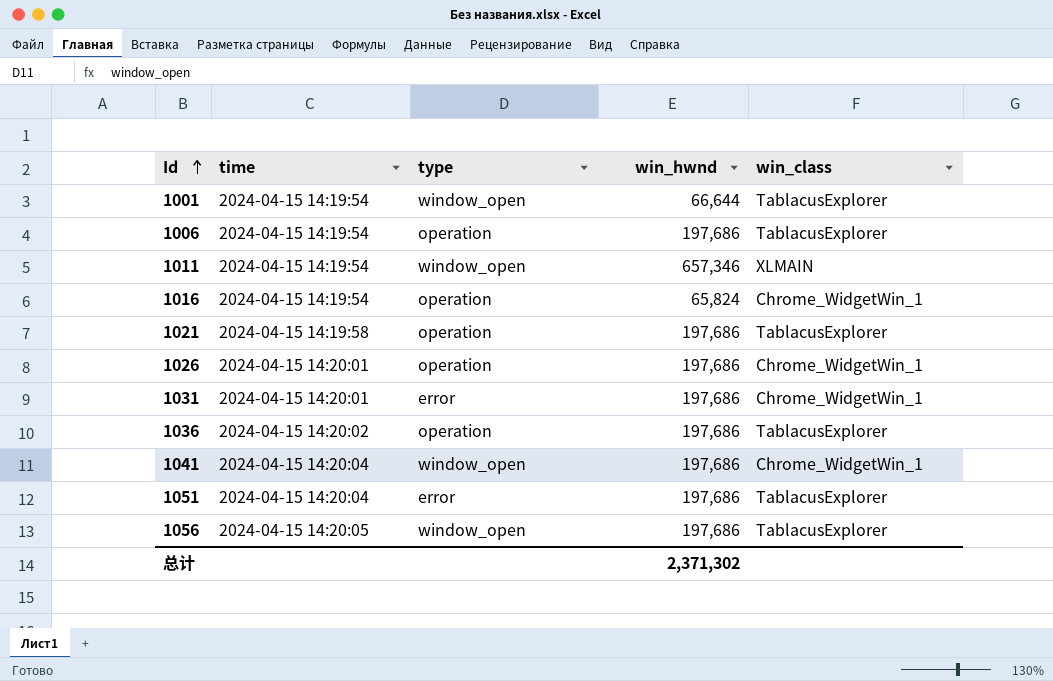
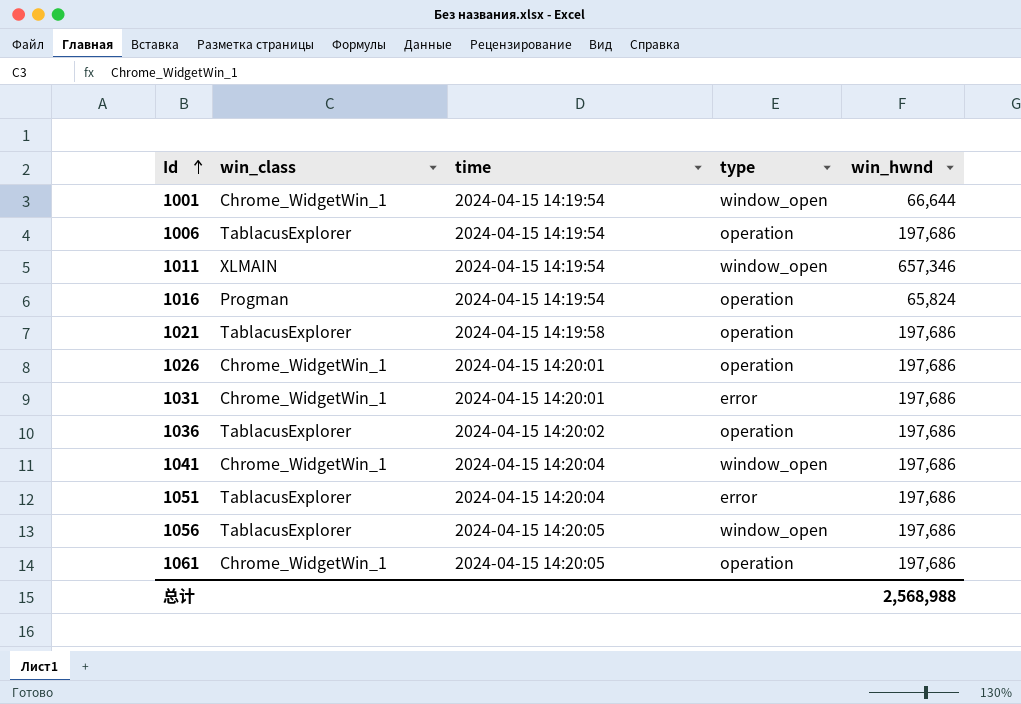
column win_class | position: 5 -> 2
1001 | win_class: TablacusExplorer -> Chrome_WidgetWin_1
1016 | win_class: Chrome_WidgetWin_1 -> Progman
row 1061: none -> Chrome_WidgetWin_1 | 2024-04-15 14:20:05 | operation | 197,686
总计 | win_hwnd: 2,371,302 -> 2,568,988

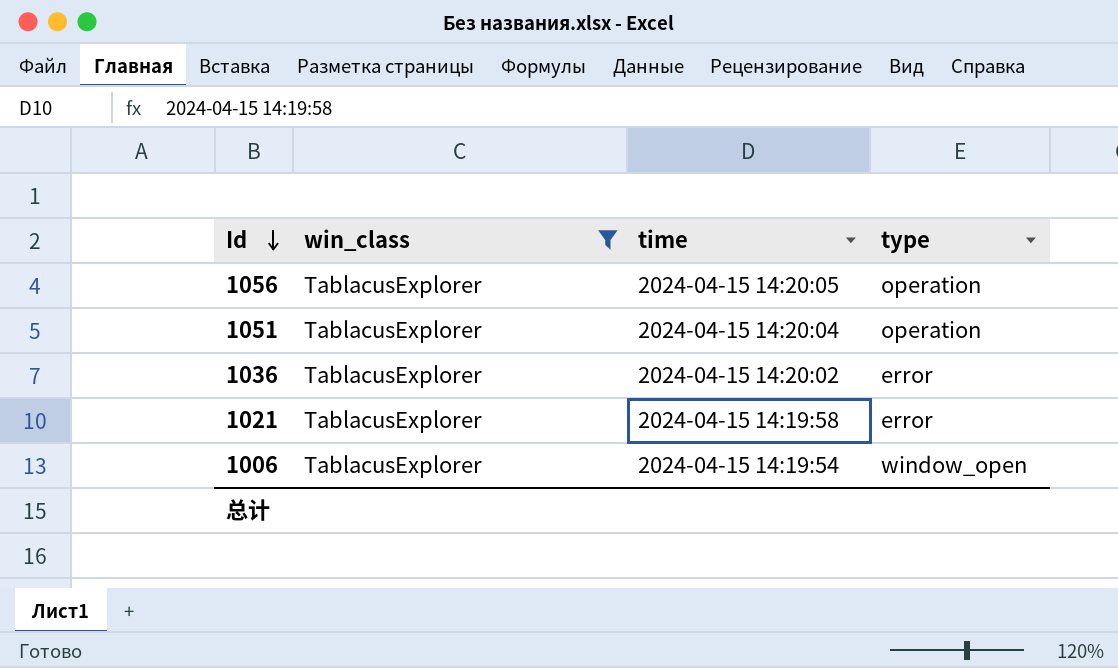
filter: none -> win_class = TablacusExplorer
row order: Id ascending -> Id descending
column win_hwnd | position: 5 -> none
1056 | type: window_open -> operation
1051 | type: error -> operation
1036 | type: operation -> error
1021 | type: operation -> error
1006 | type: operation -> window_open

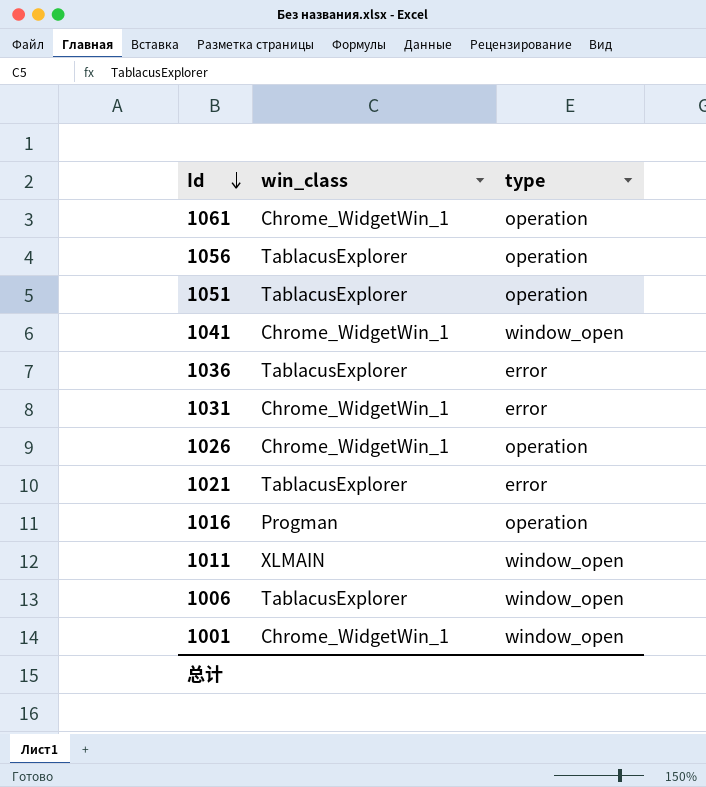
filter: win_class = TablacusExplorer -> none
column time | position: 3 -> none

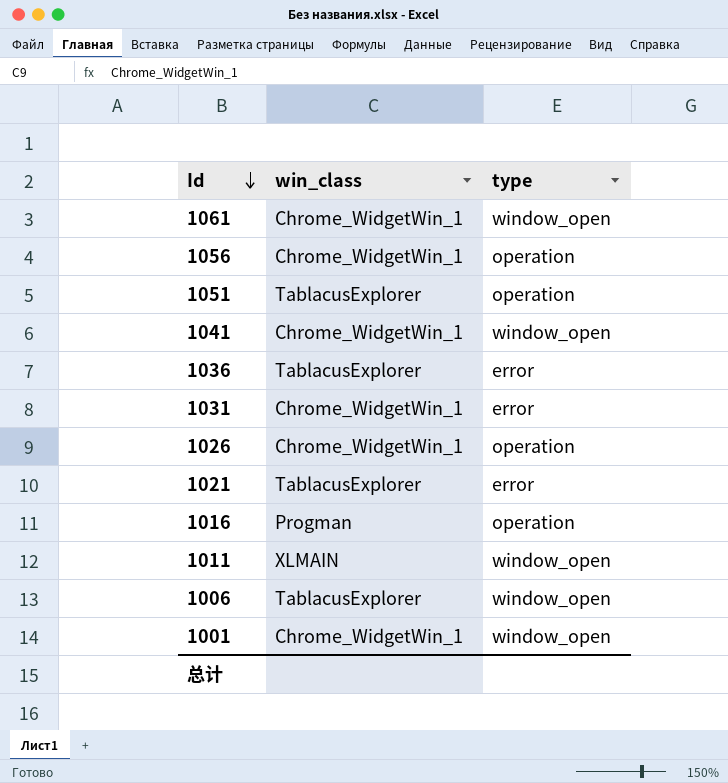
1061 | type: operation -> window_open
1056 | win_class: TablacusExplorer -> Chrome_WidgetWin_1

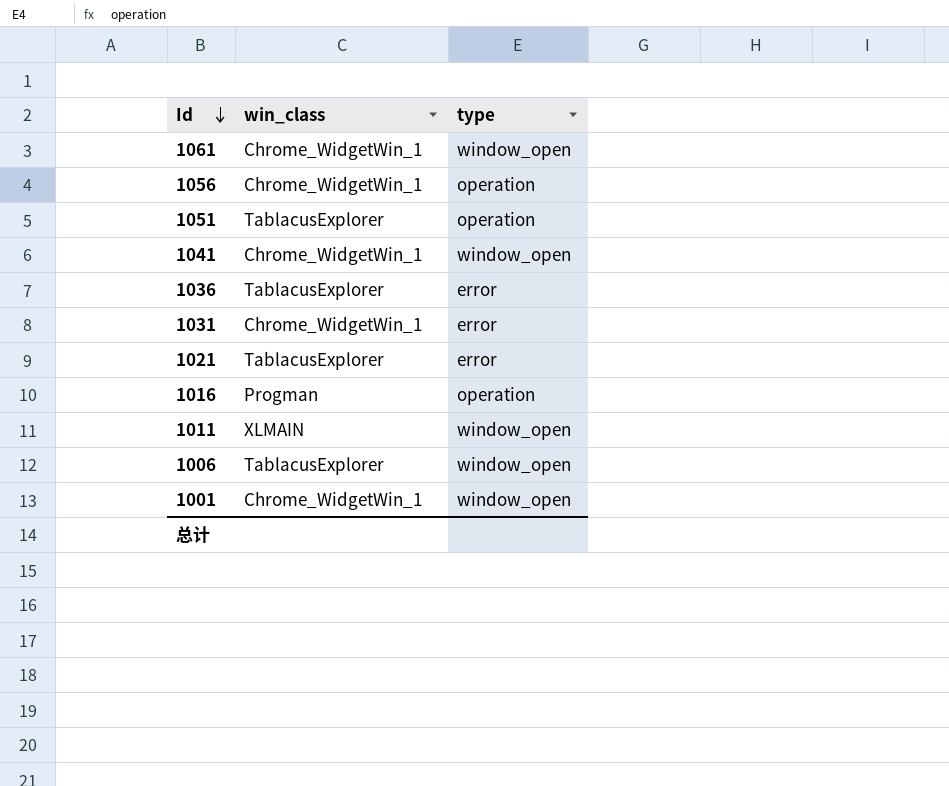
row 1026: Chrome_WidgetWin_1 | operation -> none

